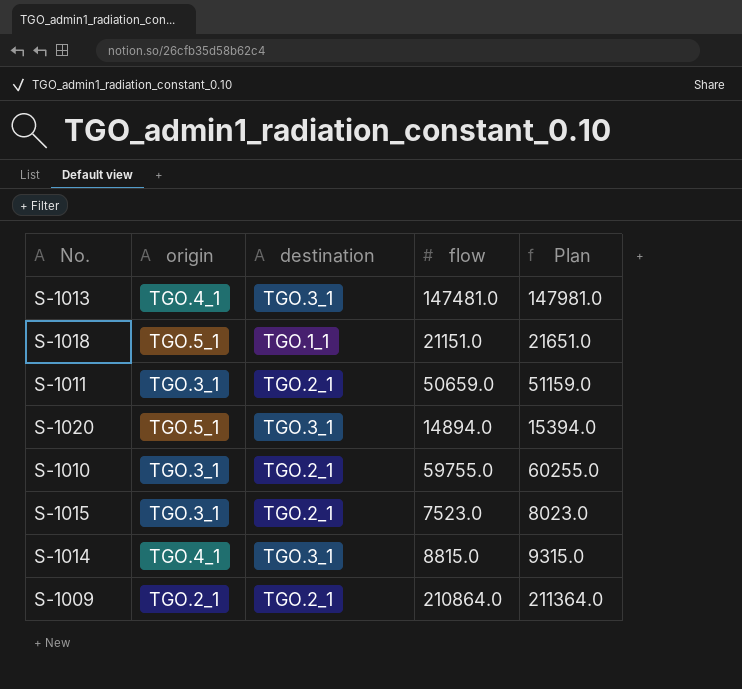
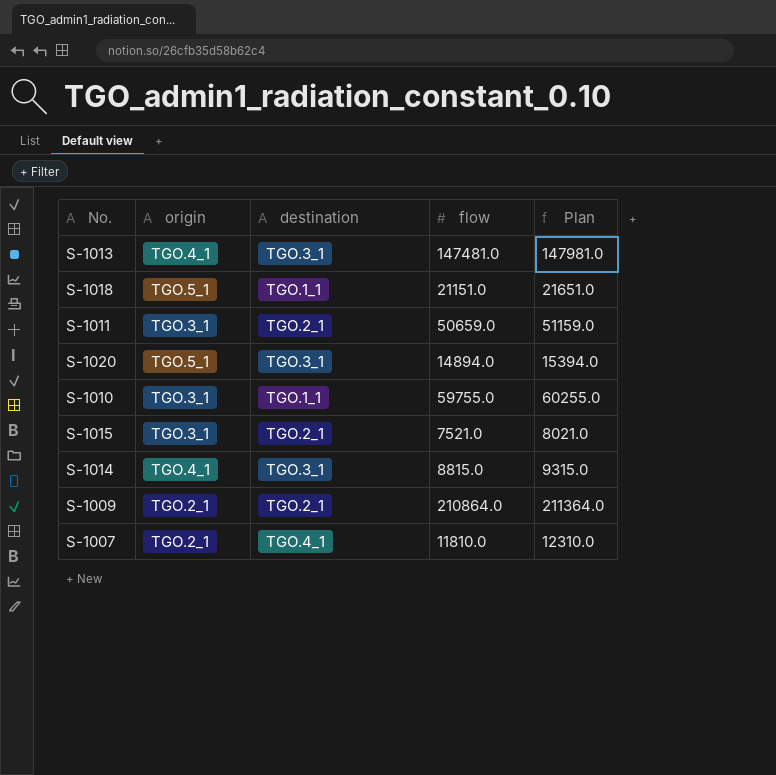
S-1010 | destination: TGO.2_1 -> TGO.1_1
S-1015 | flow: 7523.0 -> 7521.0
S-1015 | Plan: 8023.0 -> 8021.0
row S-1007: none -> TGO.2_1 | TGO.4_1 | 11810.0 | 12310.0

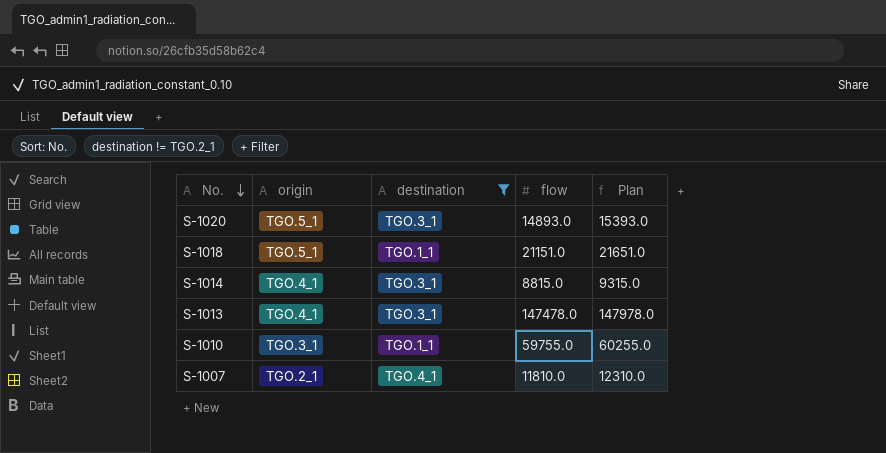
filter: none -> destination != TGO.2_1
row order: none -> No. descending
S-1020 | flow: 14894.0 -> 14893.0
S-1020 | Plan: 15394.0 -> 15393.0
S-1013 | flow: 147481.0 -> 147478.0
S-1013 | Plan: 147981.0 -> 147978.0

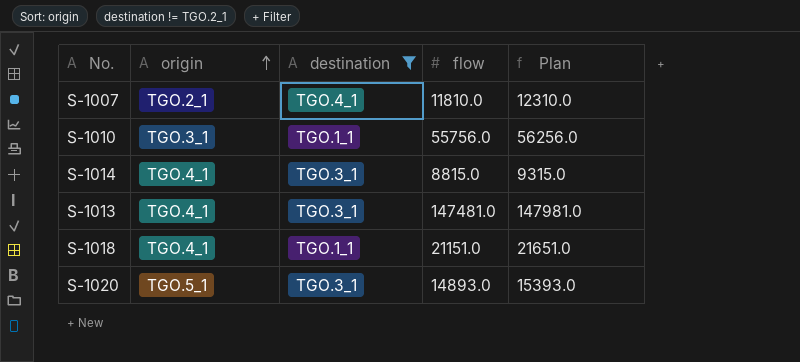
row order: No. descending -> origin ascending
S-1010 | flow: 59755.0 -> 55756.0
S-1010 | Plan: 60255.0 -> 56256.0
S-1013 | flow: 147478.0 -> 147481.0
S-1013 | Plan: 147978.0 -> 147981.0
S-1018 | origin: TGO.5_1 -> TGO.4_1

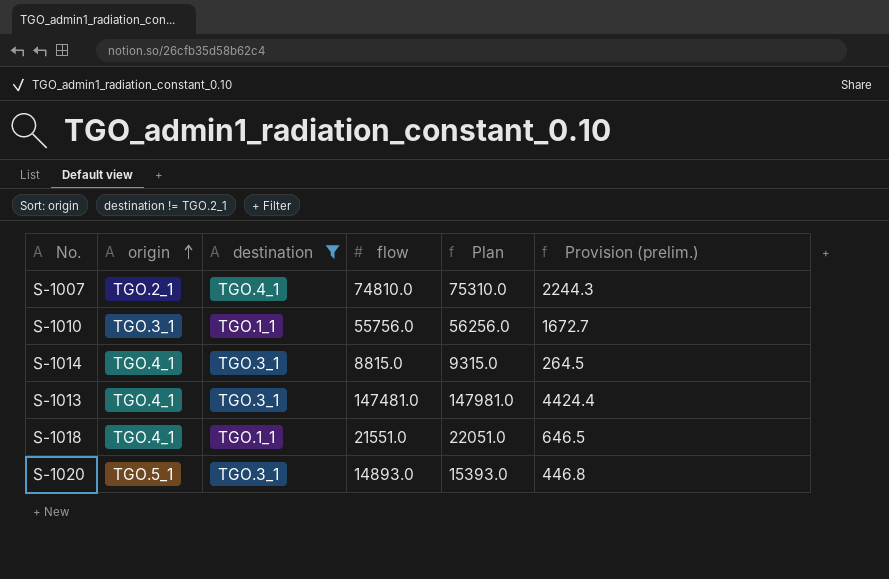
column Provision (prelim.) | formula: none -> [flow] * 0.03
S-1007 | flow: 11810.0 -> 74810.0
S-1007 | Plan: 12310.0 -> 75310.0
S-1018 | flow: 21151.0 -> 21551.0
S-1018 | Plan: 21651.0 -> 22051.0

